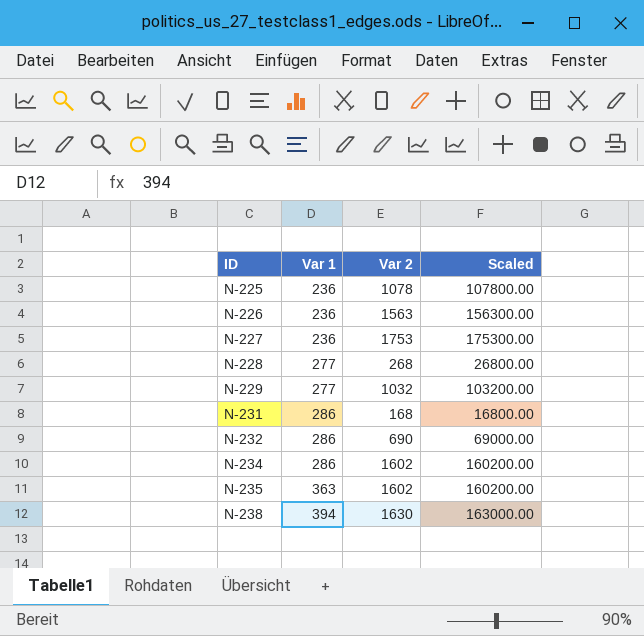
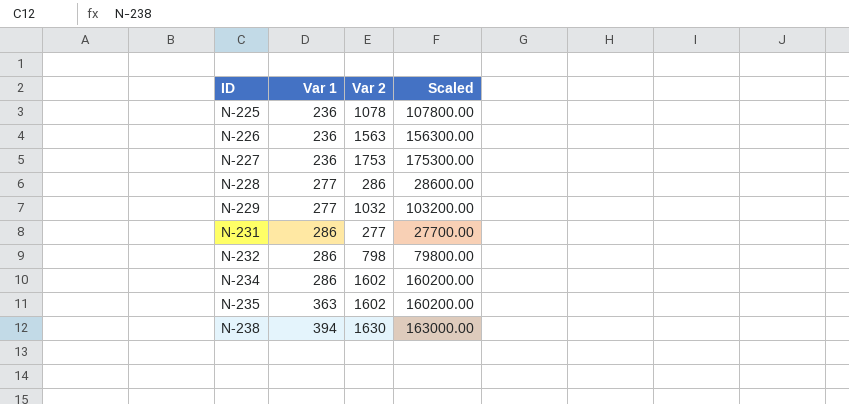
N-228 | Var 2: 268 -> 286
N-228 | Scaled: 26800.00 -> 28600.00
N-231 | Var 2: 168 -> 277
N-231 | Scaled: 16800.00 -> 27700.00
N-232 | Var 2: 690 -> 798
N-232 | Scaled: 69000.00 -> 79800.00

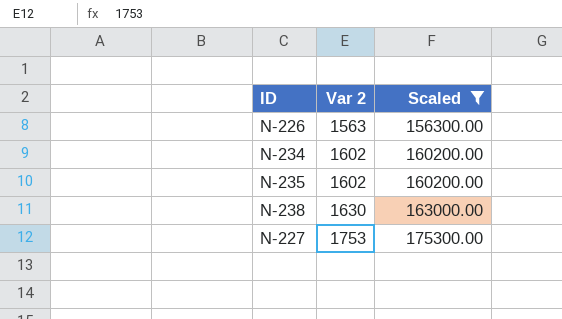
filter: none -> Scaled >= 156300.00
row order: ID ascending -> Var 2 ascending
column Var 1 | position: 2 -> none

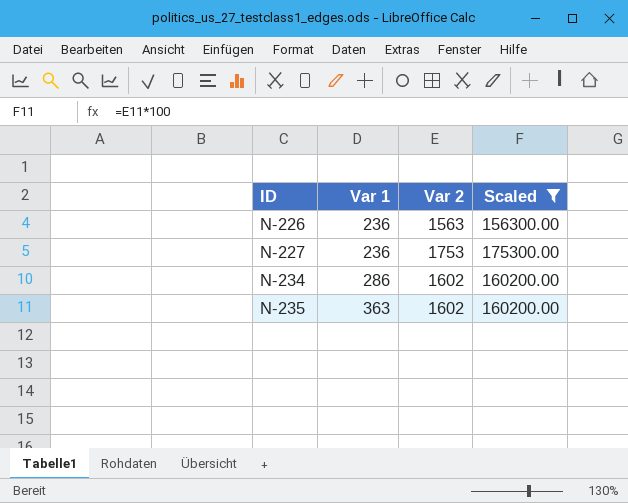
row order: Var 2 ascending -> ID ascending
column Var 1 | position: none -> 2
row N-238: 1630 | 163000.00 -> none

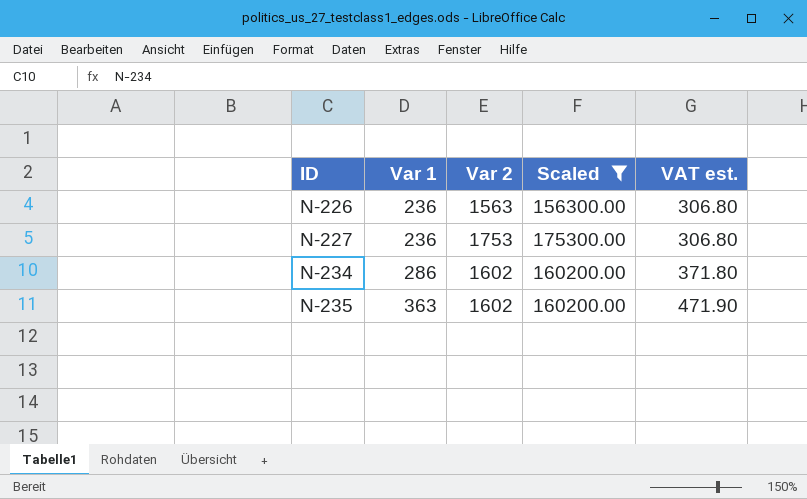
column VAT est. | formula: none -> [Var 1] * 1.3

